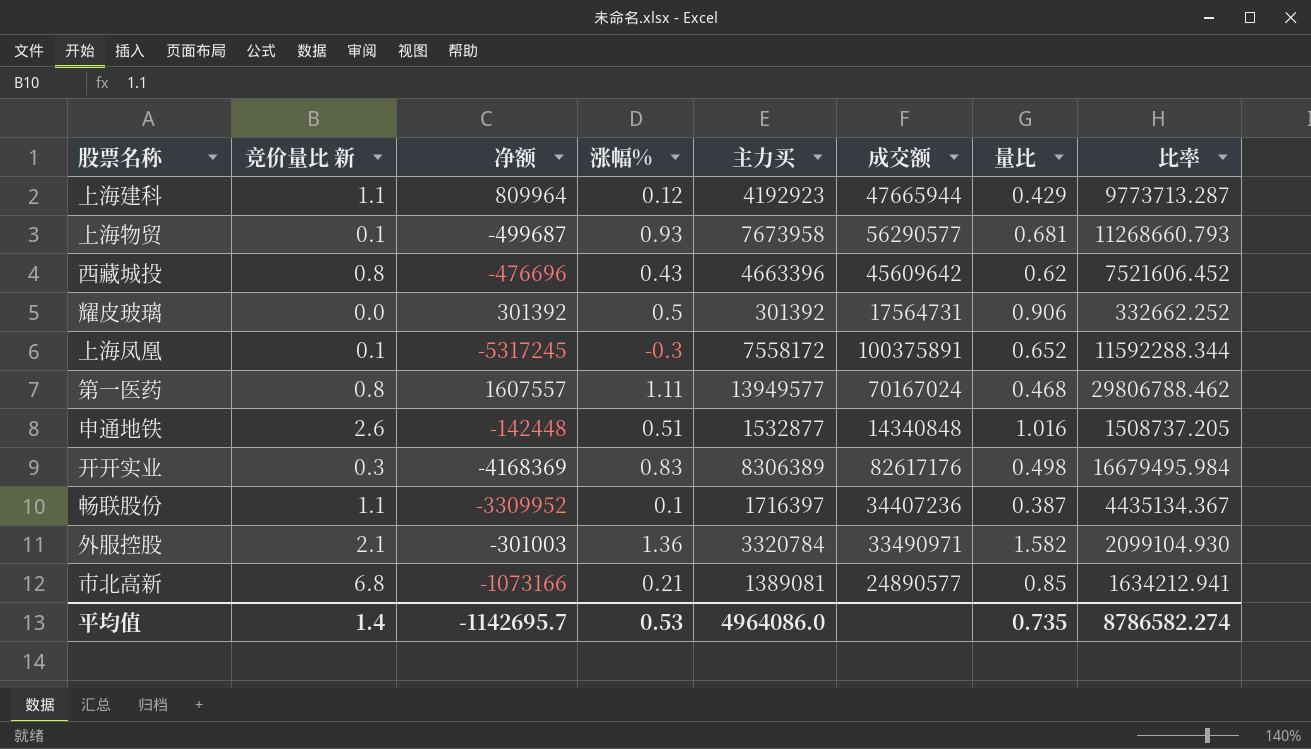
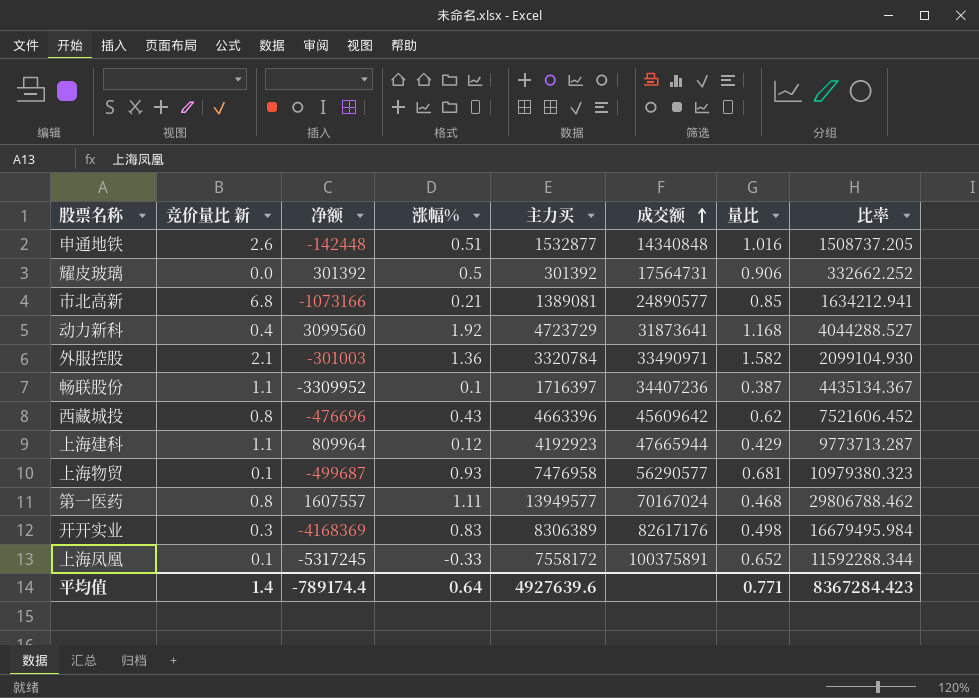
row order: none -> 成交额 ascending
row 动力新科: none -> 0.4 | 3099560 | 1.92 | 4723729 | 31873641 | 1.168 | 4044288.527
上海物贸 | 主力买: 7673958 -> 7476958
上海物贸 | 比率: 11268660.793 -> 10979380.323
上海凤凰 | 涨幅%: -0.3 -> -0.33
平均值 | 净额: -1142695.7 -> -789174.4
平均值 | 涨幅%: 0.53 -> 0.64
平均值 | 主力买: 4964086.0 -> 4927639.6
平均值 | 量比: 0.735 -> 0.771
平均值 | 比率: 8786582.274 -> 8367284.423

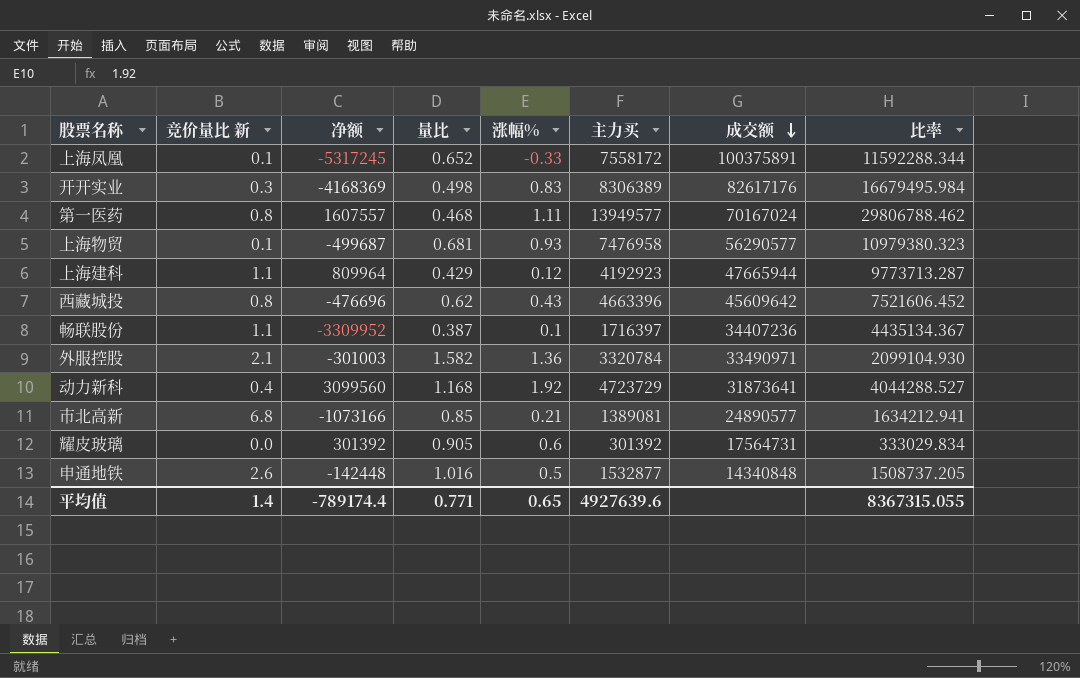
row order: 成交额 ascending -> 成交额 descending
column 量比 | position: 7 -> 4
耀皮玻璃 | 量比: 0.906 -> 0.905
耀皮玻璃 | 涨幅%: 0.5 -> 0.6
耀皮玻璃 | 比率: 332662.252 -> 333029.834
申通地铁 | 涨幅%: 0.51 -> 0.5
平均值 | 涨幅%: 0.64 -> 0.65
平均值 | 比率: 8367284.423 -> 8367315.055

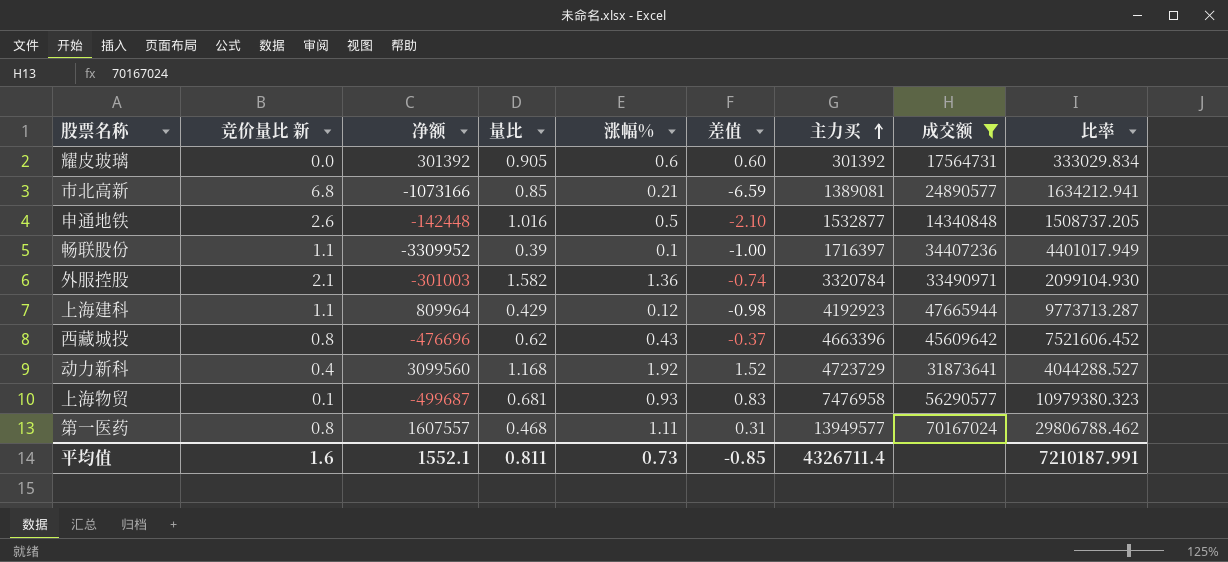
filter: none -> 成交额 <= 70167024
row order: 成交额 descending -> 主力买 ascending
column 差值 | formula: none -> [涨幅%] - [竞价量比 新]
畅联股份 | 量比: 0.387 -> 0.39
畅联股份 | 比率: 4435134.367 -> 4401017.949
平均值 | 竞价量比 新: 1.4 -> 1.6
平均值 | 净额: -789174.4 -> 1552.1
平均值 | 量比: 0.771 -> 0.811
平均值 | 涨幅%: 0.65 -> 0.73
平均值 | 主力买: 4927639.6 -> 4326711.4
平均值 | 比率: 8367315.055 -> 7210187.991

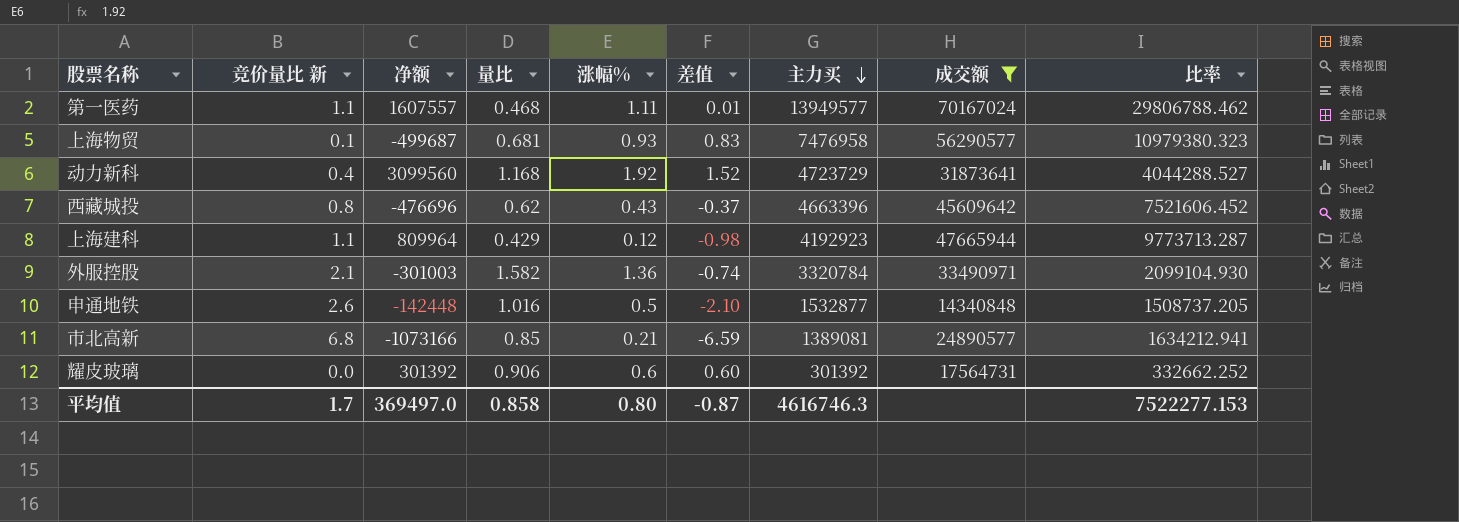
row order: 主力买 ascending -> 主力买 descending
row 畅联股份: 1.1 | -3309952 | 0.39 | 0.1 | -1.00 | 1716397 | 34407236 | 4401017.949 -> none
第一医药 | 竞价量比 新: 0.8 -> 1.1
第一医药 | 差值: 0.31 -> 0.01
耀皮玻璃 | 量比: 0.905 -> 0.906
耀皮玻璃 | 比率: 333029.834 -> 332662.252
平均值 | 竞价量比 新: 1.6 -> 1.7
平均值 | 净额: 1552.1 -> 369497.0
平均值 | 量比: 0.811 -> 0.858
平均值 | 涨幅%: 0.73 -> 0.80
平均值 | 差值: -0.85 -> -0.87
平均值 | 主力买: 4326711.4 -> 4616746.3
平均值 | 比率: 7210187.991 -> 7522277.153

